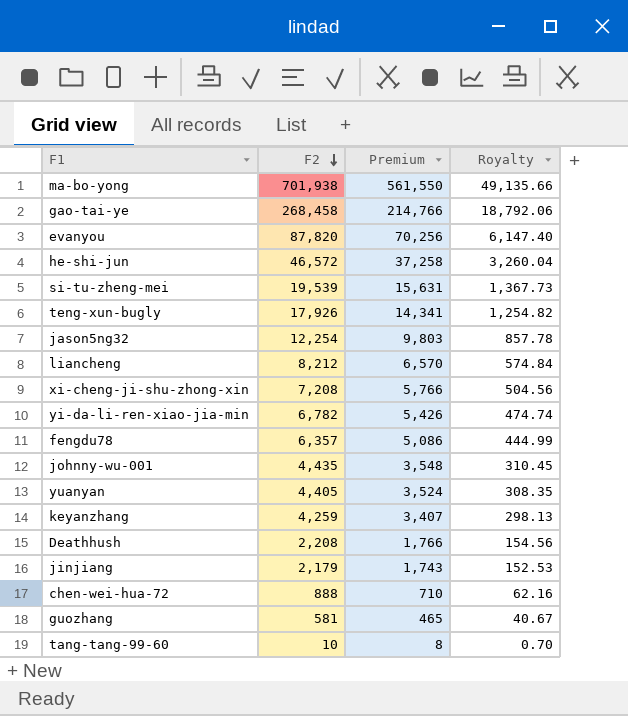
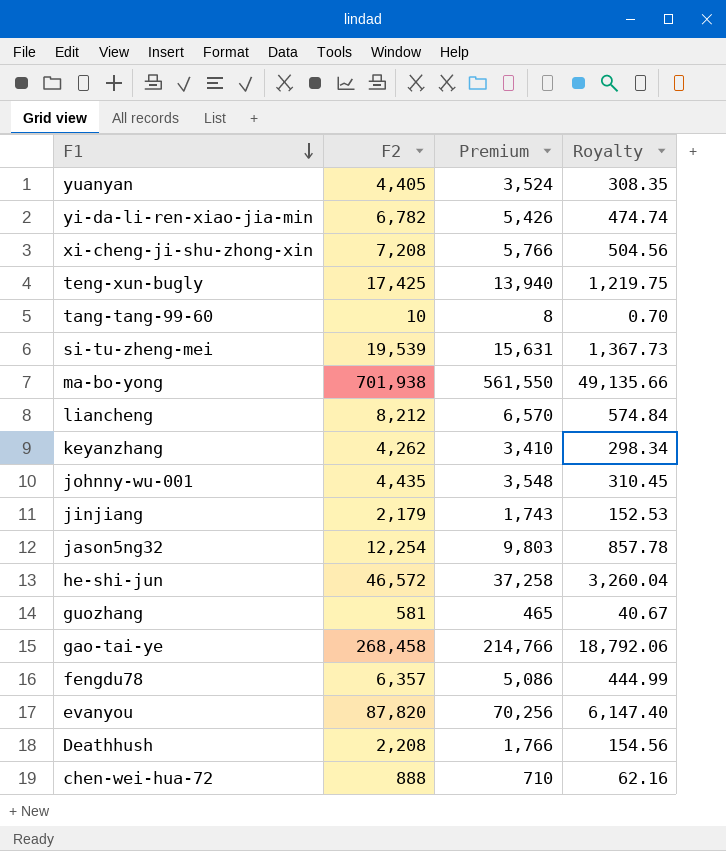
row order: F2 descending -> F1 descending
teng-xun-bugly | F2: 17,926 -> 17,425
teng-xun-bugly | Premium: 14,341 -> 13,940
teng-xun-bugly | Royalty: 1,254.82 -> 1,219.75
keyanzhang | F2: 4,259 -> 4,262
keyanzhang | Premium: 3,407 -> 3,410
keyanzhang | Royalty: 298.13 -> 298.34

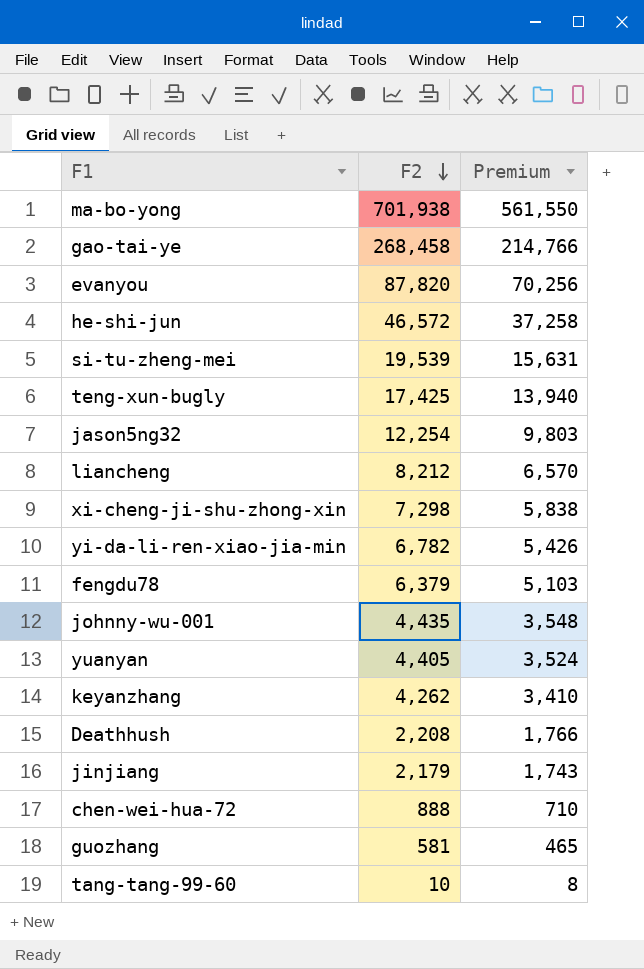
row order: F1 descending -> F2 descending
column Royalty | formula: [F2] * 0.07 -> none
xi-cheng-ji-shu-zhong-xin | F2: 7,208 -> 7,298
xi-cheng-ji-shu-zhong-xin | Premium: 5,766 -> 5,838
fengdu78 | F2: 6,357 -> 6,379
fengdu78 | Premium: 5,086 -> 5,103

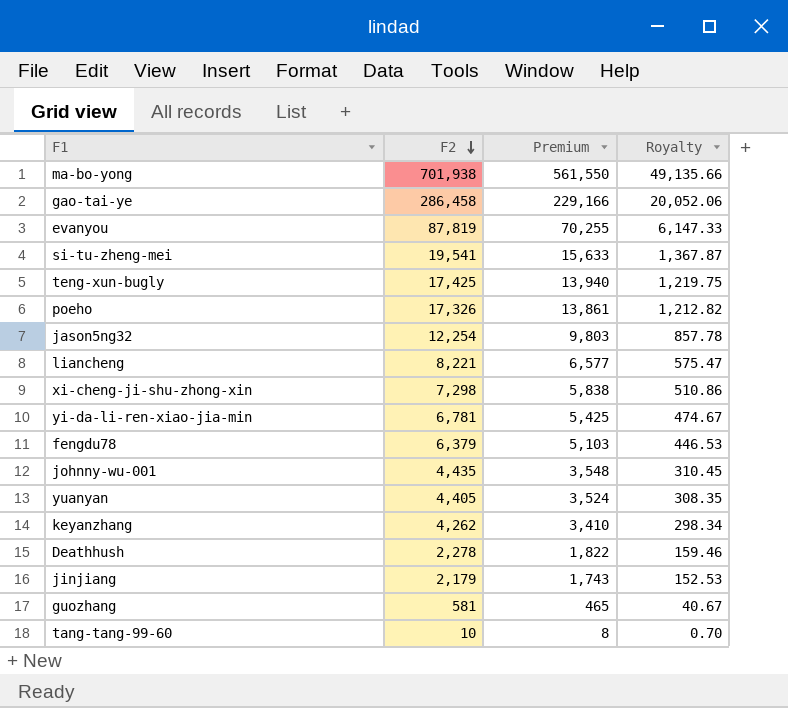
column Royalty | formula: none -> [F2] * 0.07
row he-shi-jun: 46,572 | 37,258 -> none
row chen-wei-hua-72: 888 | 710 -> none
gao-tai-ye | F2: 268,458 -> 286,458
gao-tai-ye | Premium: 214,766 -> 229,166
evanyou | F2: 87,820 -> 87,819
evanyou | Premium: 70,256 -> 70,255
si-tu-zheng-mei | F2: 19,539 -> 19,541
si-tu-zheng-mei | Premium: 15,631 -> 15,633
row poeho: none -> 17,326 | 13,861 | 1,212.82
liancheng | F2: 8,212 -> 8,221
liancheng | Premium: 6,570 -> 6,577
yi-da-li-ren-xiao-jia-min | F2: 6,782 -> 6,781
yi-da-li-ren-xiao-jia-min | Premium: 5,426 -> 5,425
Deathhush | F2: 2,208 -> 2,278
Deathhush | Premium: 1,766 -> 1,822

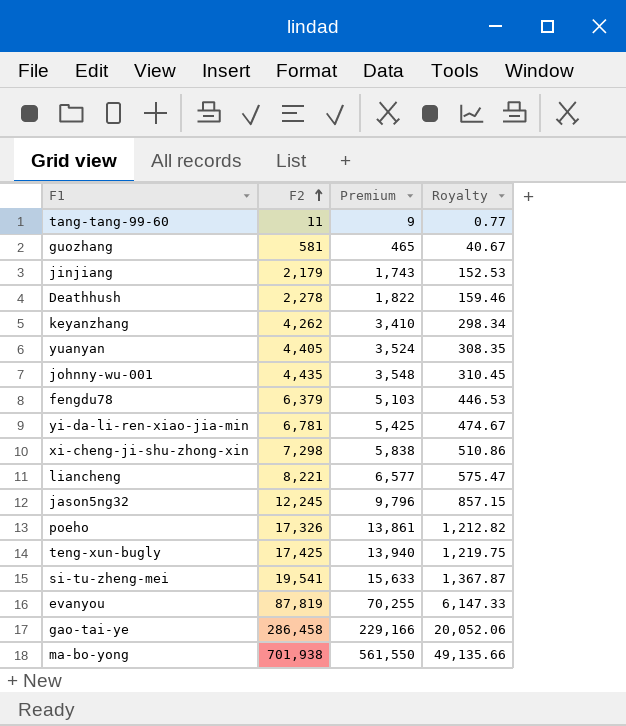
row order: F2 descending -> F2 ascending
tang-tang-99-60 | F2: 10 -> 11
tang-tang-99-60 | Premium: 8 -> 9
tang-tang-99-60 | Royalty: 0.70 -> 0.77
jason5ng32 | F2: 12,254 -> 12,245
jason5ng32 | Premium: 9,803 -> 9,796
jason5ng32 | Royalty: 857.78 -> 857.15

